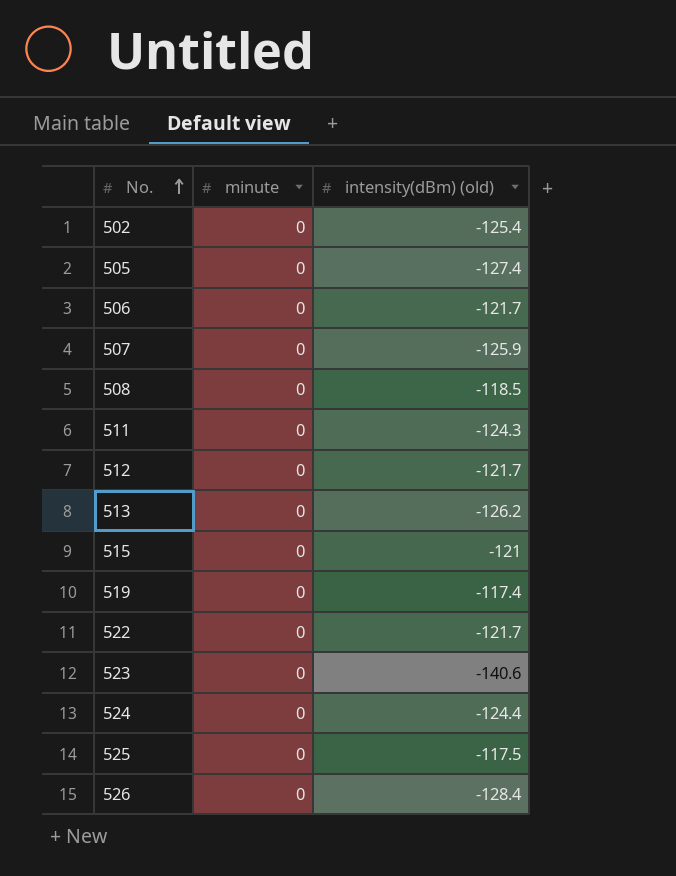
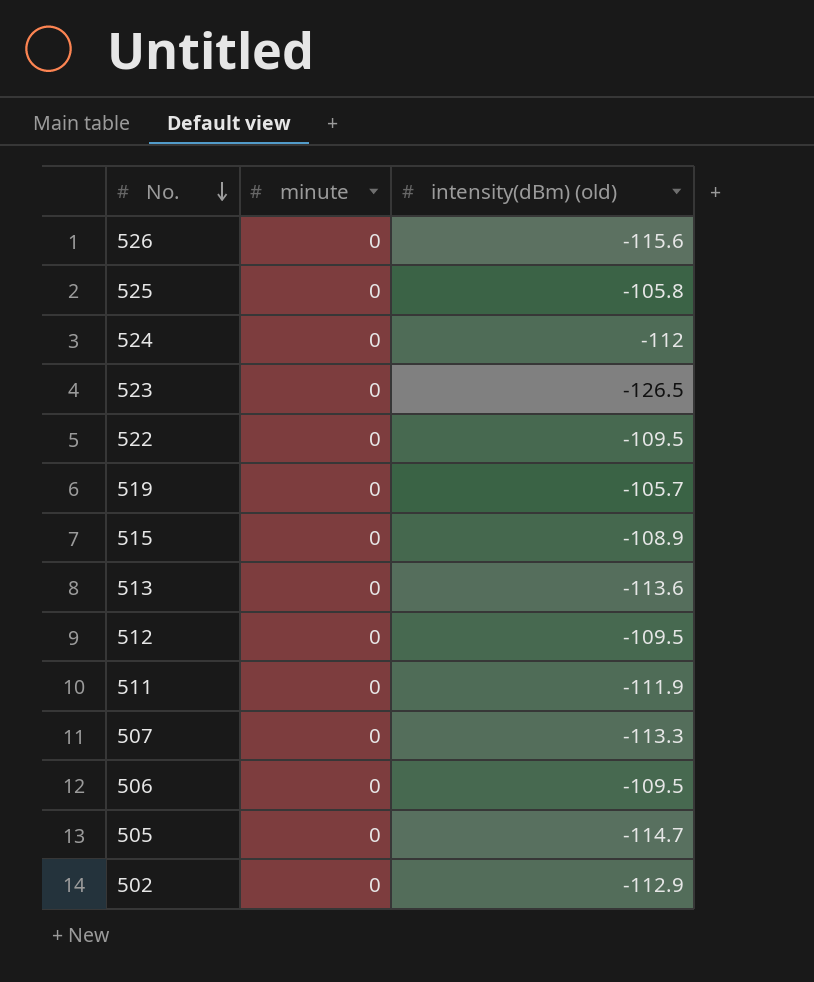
row order: No. ascending -> No. descending
row 508: 0 | -118.5 -> none
526 | intensity(dBm) (old): -128.4 -> -115.6
525 | intensity(dBm) (old): -117.5 -> -105.8
524 | intensity(dBm) (old): -124.4 -> -112
523 | intensity(dBm) (old): -140.6 -> -126.5
522 | intensity(dBm) (old): -121.7 -> -109.5
519 | intensity(dBm) (old): -117.4 -> -105.7
515 | intensity(dBm) (old): -121 -> -108.9
513 | intensity(dBm) (old): -126.2 -> -113.6
512 | intensity(dBm) (old): -121.7 -> -109.5
511 | intensity(dBm) (old): -124.3 -> -111.9
507 | intensity(dBm) (old): -125.9 -> -113.3
506 | intensity(dBm) (old): -121.7 -> -109.5
505 | intensity(dBm) (old): -127.4 -> -114.7
502 | intensity(dBm) (old): -125.4 -> -112.9

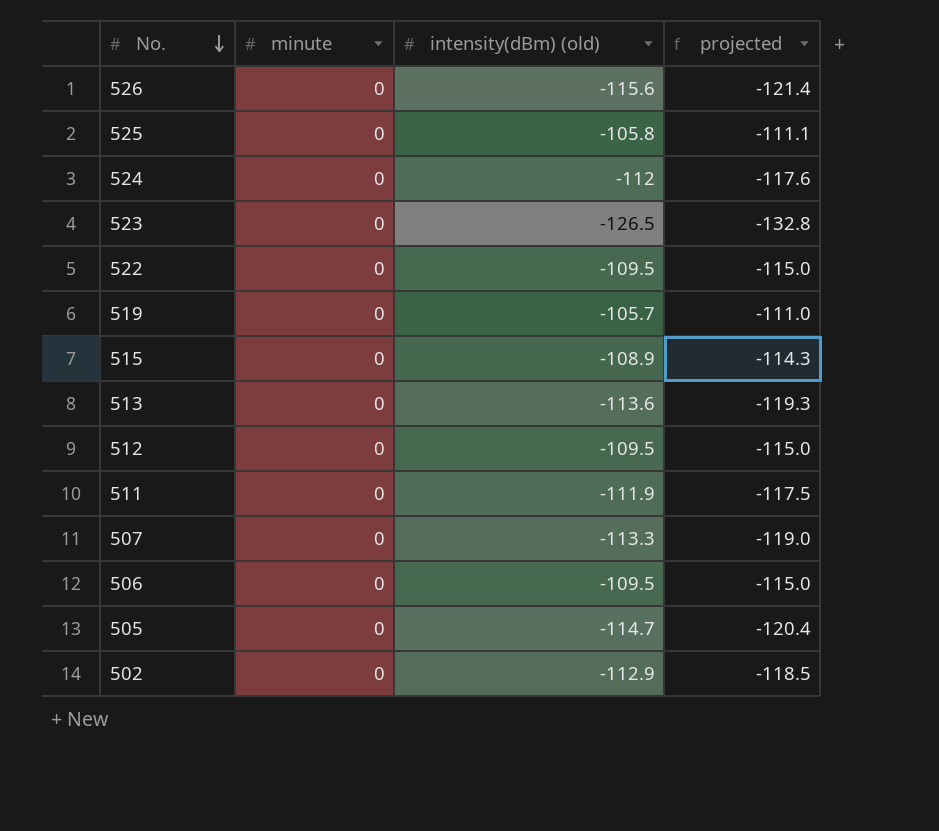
column projected | formula: none -> [intensity(dBm) (old)] * 1.05

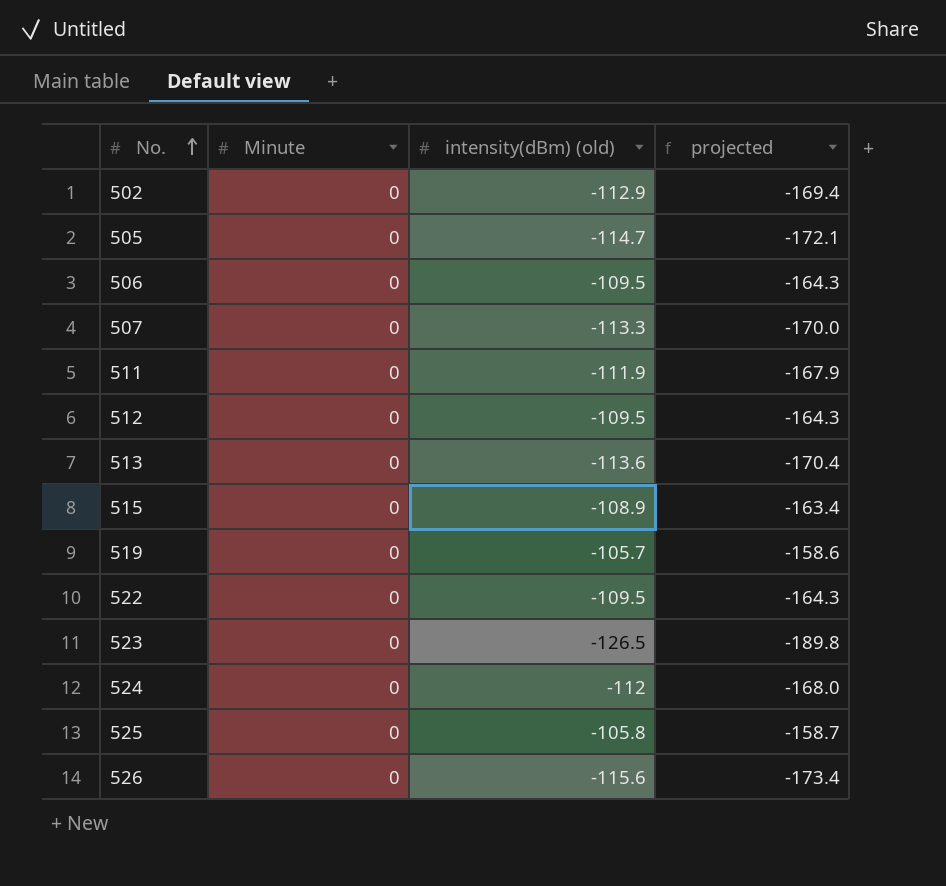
row order: No. descending -> No. ascending
column name: minute -> Minute
column projected | formula: [intensity(dBm) (old)] * 1.05 -> [intensity(dBm) (old)] * 1.5

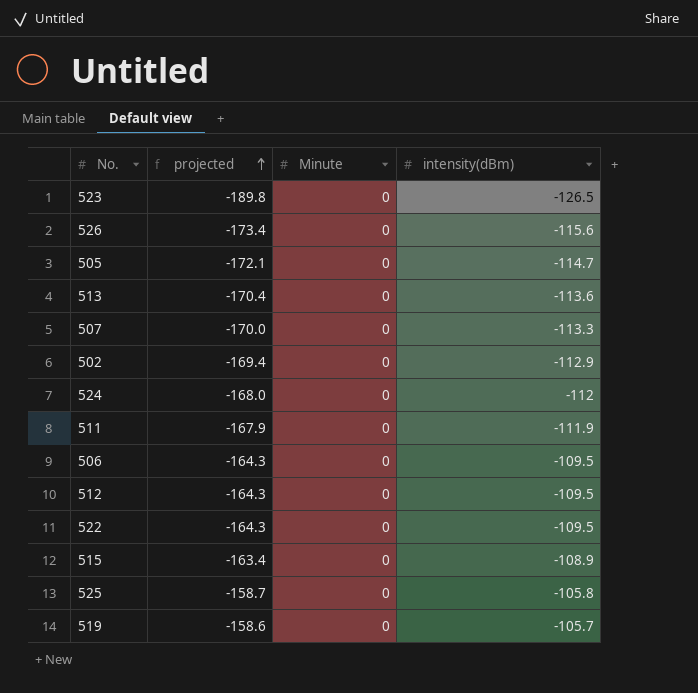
row order: No. ascending -> projected ascending
column projected | position: 4 -> 2
column name: intensity(dBm) (old) -> intensity(dBm)

